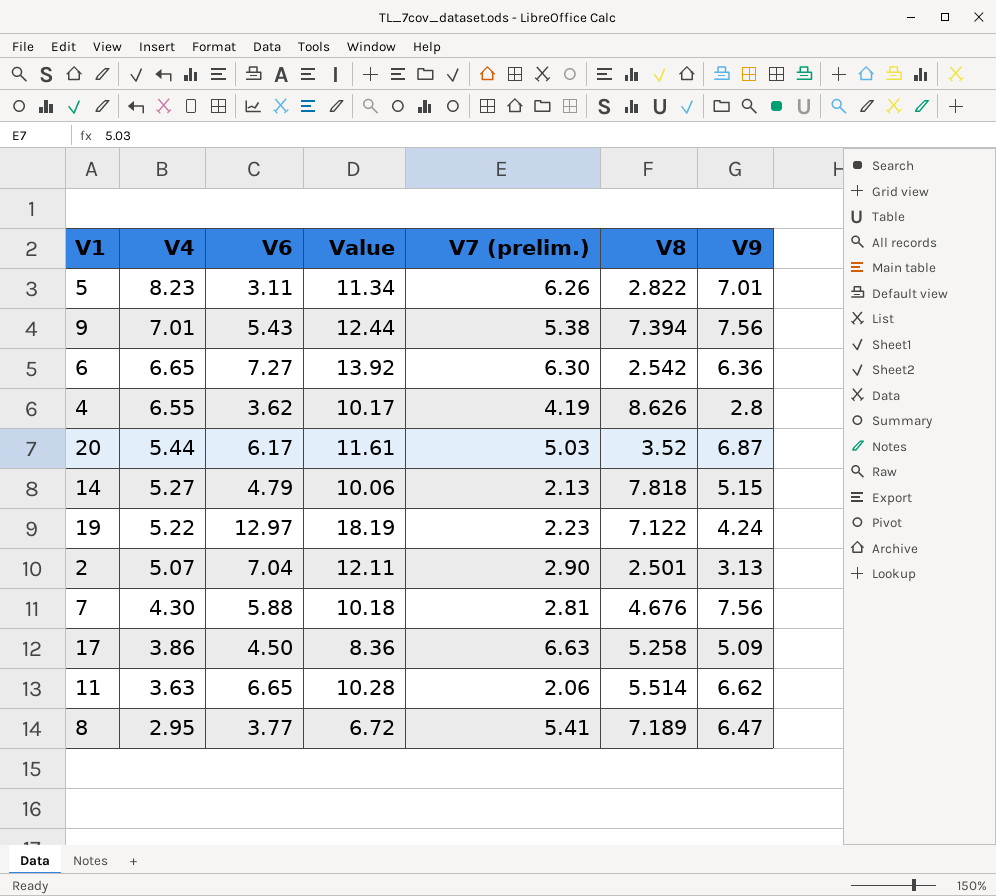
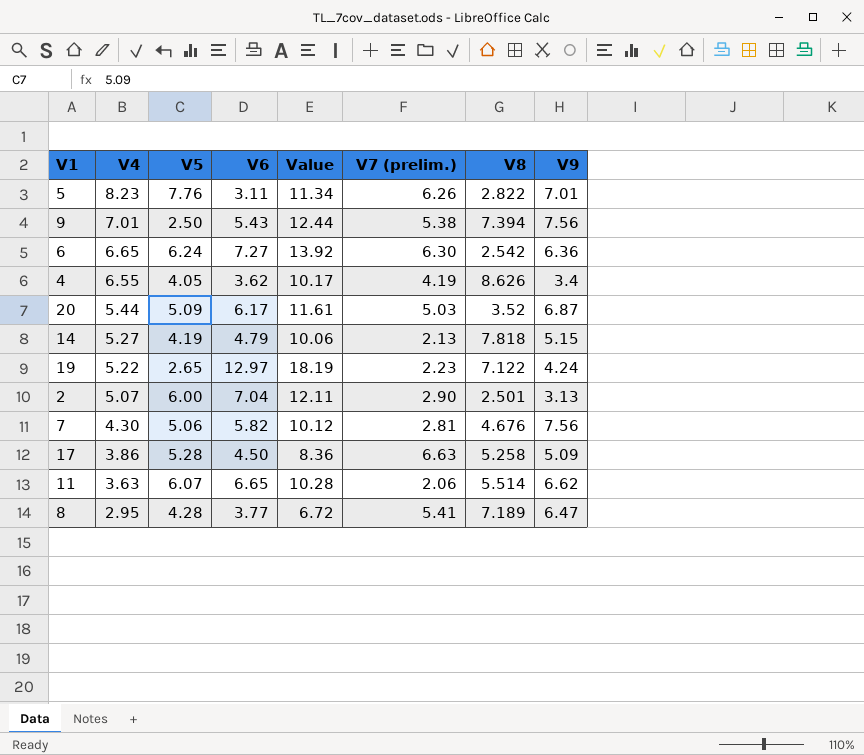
column V5 | position: none -> 3
4 | V9: 2.8 -> 3.4
7 | V6: 5.88 -> 5.82
7 | Value: 10.18 -> 10.12

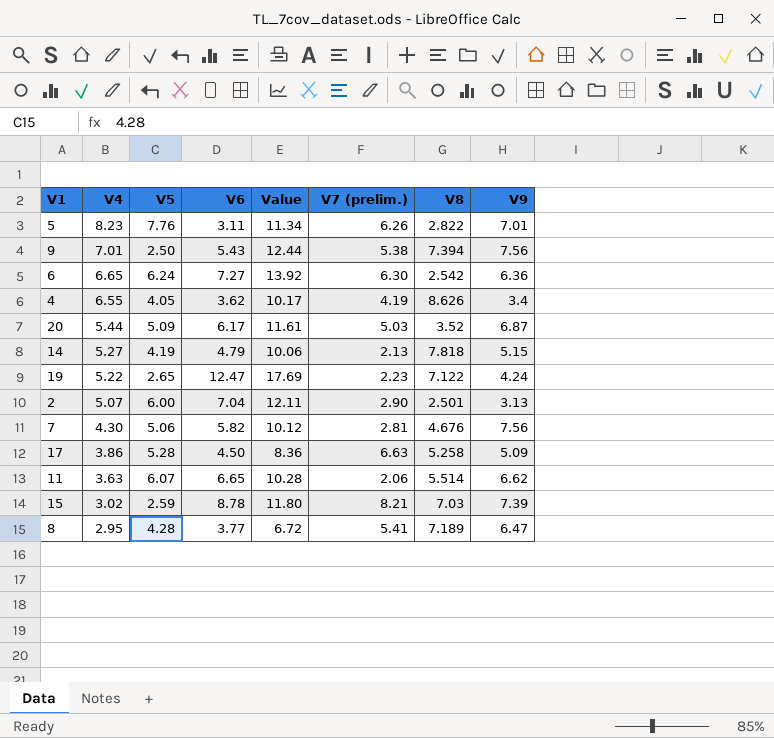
19 | V6: 12.97 -> 12.47
19 | Value: 18.19 -> 17.69
row 15: none -> 3.02 | 2.59 | 8.78 | 11.80 | 8.21 | 7.03 | 7.39

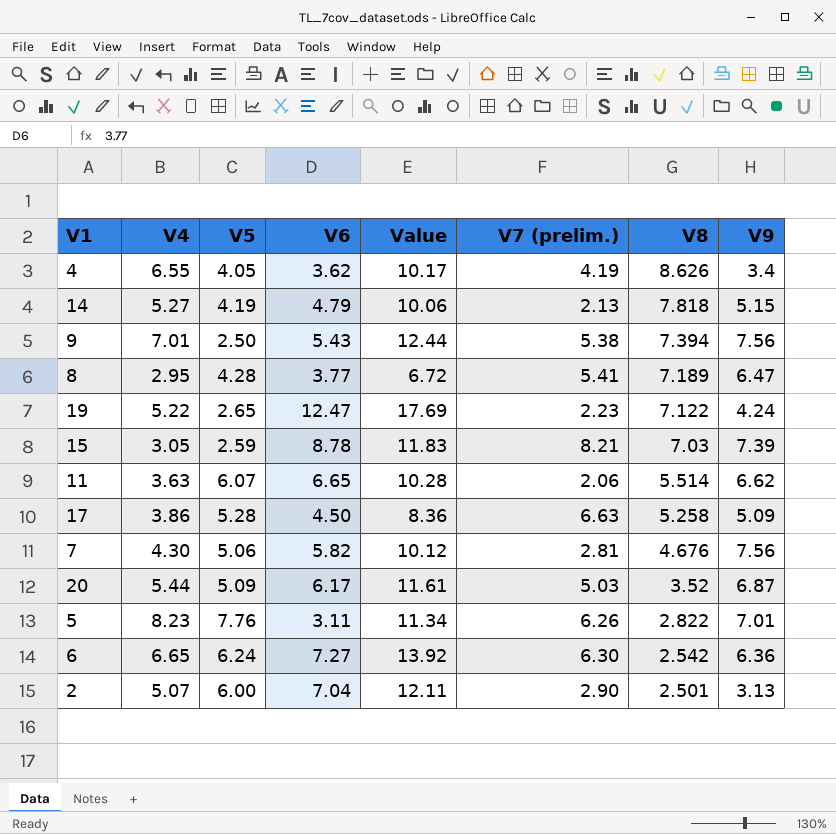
row order: V4 descending -> V8 descending
15 | V4: 3.02 -> 3.05
15 | Value: 11.80 -> 11.83

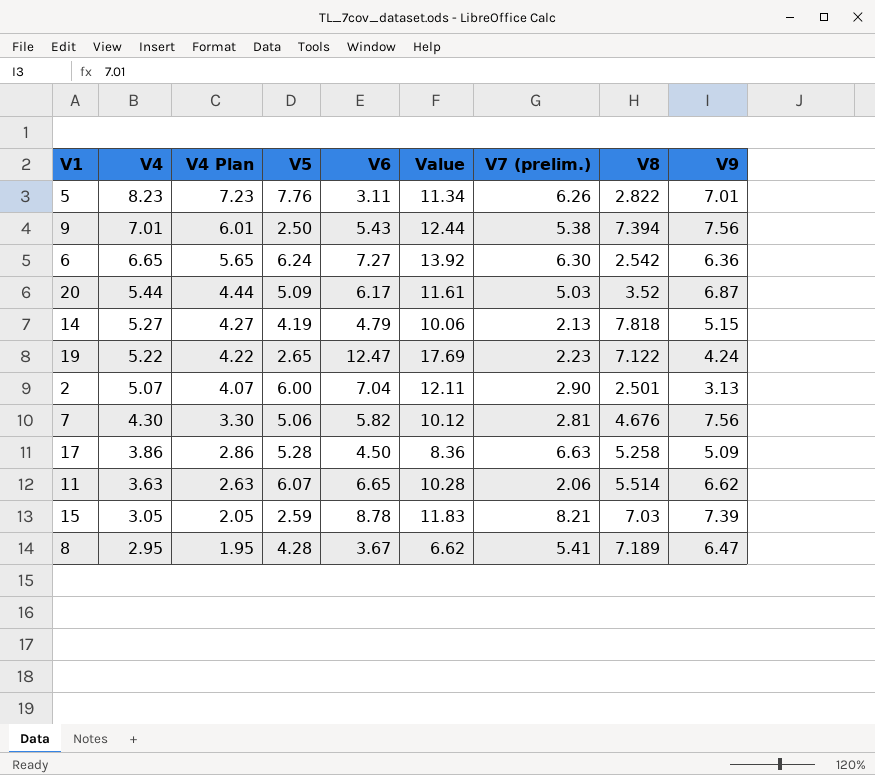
row order: V8 descending -> V4 descending
column V4 Plan | formula: none -> [V4] - 1
row 4: 6.55 | 4.05 | 3.62 | 10.17 | 4.19 | 8.626 | 3.4 -> none
8 | V6: 3.77 -> 3.67
8 | Value: 6.72 -> 6.62

